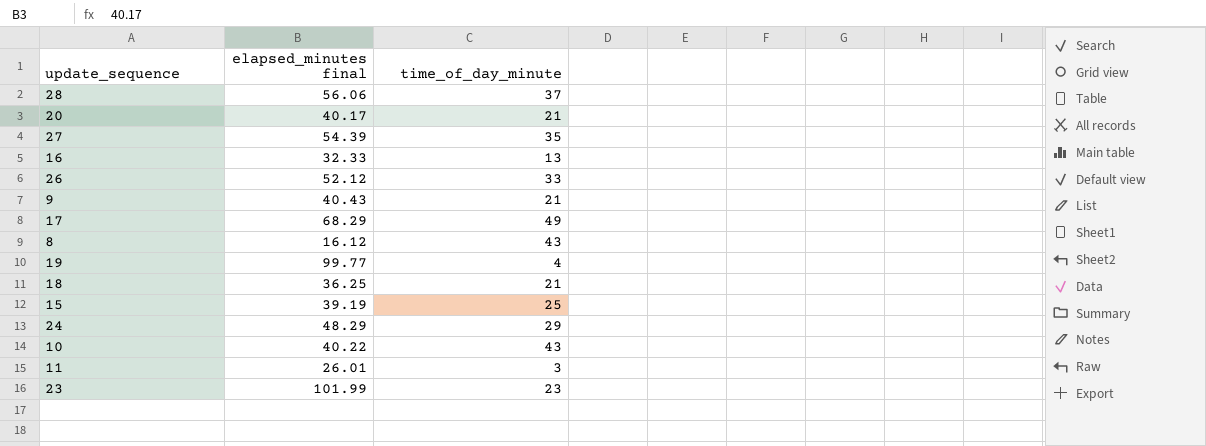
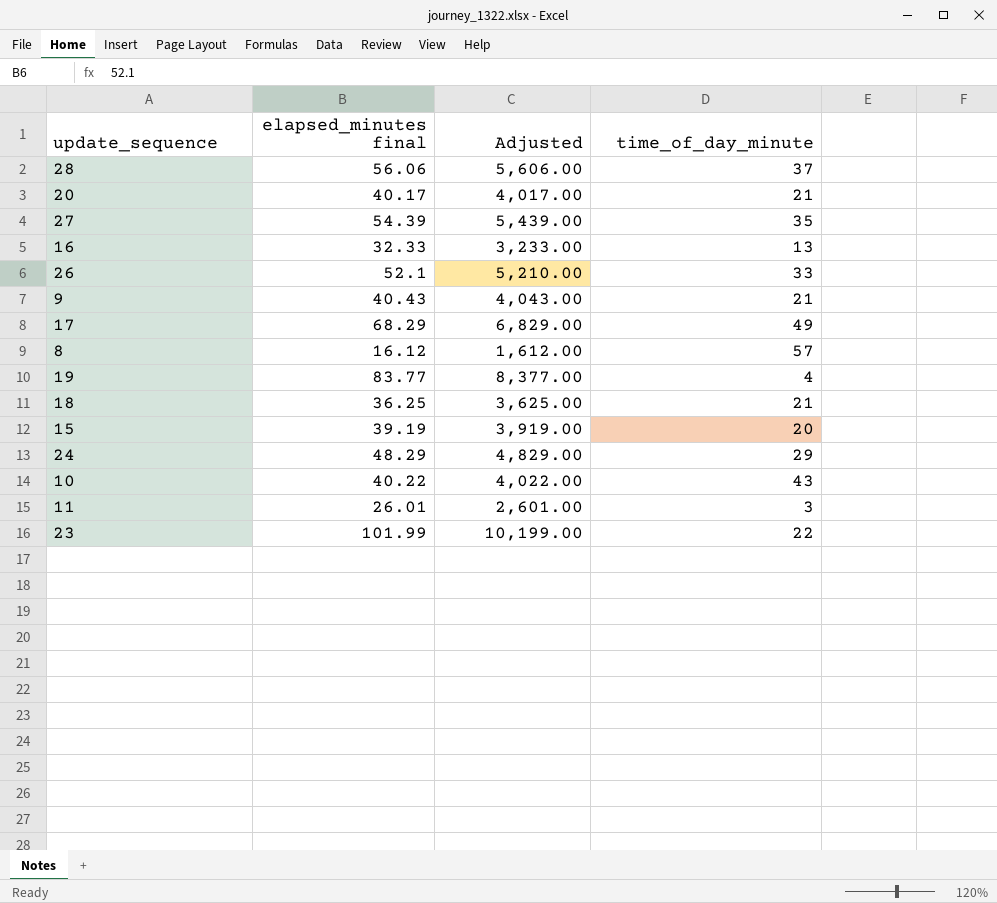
column Adjusted | formula: none -> [elapsed_minutes final] * 100
26 | elapsed_minutes final: 52.12 -> 52.1
8 | time_of_day_minute: 43 -> 57
19 | elapsed_minutes final: 99.77 -> 83.77
15 | time_of_day_minute: 25 -> 20
23 | time_of_day_minute: 23 -> 22

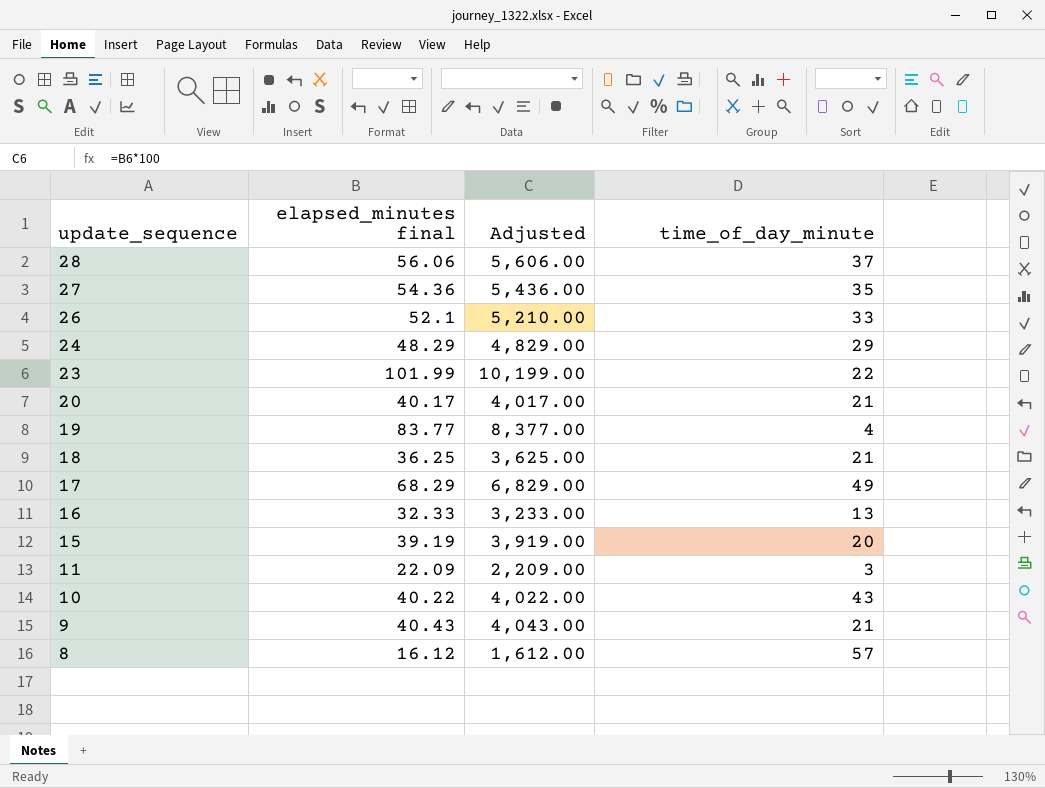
row order: none -> update_sequence descending
27 | elapsed_minutes final: 54.39 -> 54.36
27 | Adjusted: 5,439.00 -> 5,436.00
11 | elapsed_minutes final: 26.01 -> 22.09
11 | Adjusted: 2,601.00 -> 2,209.00

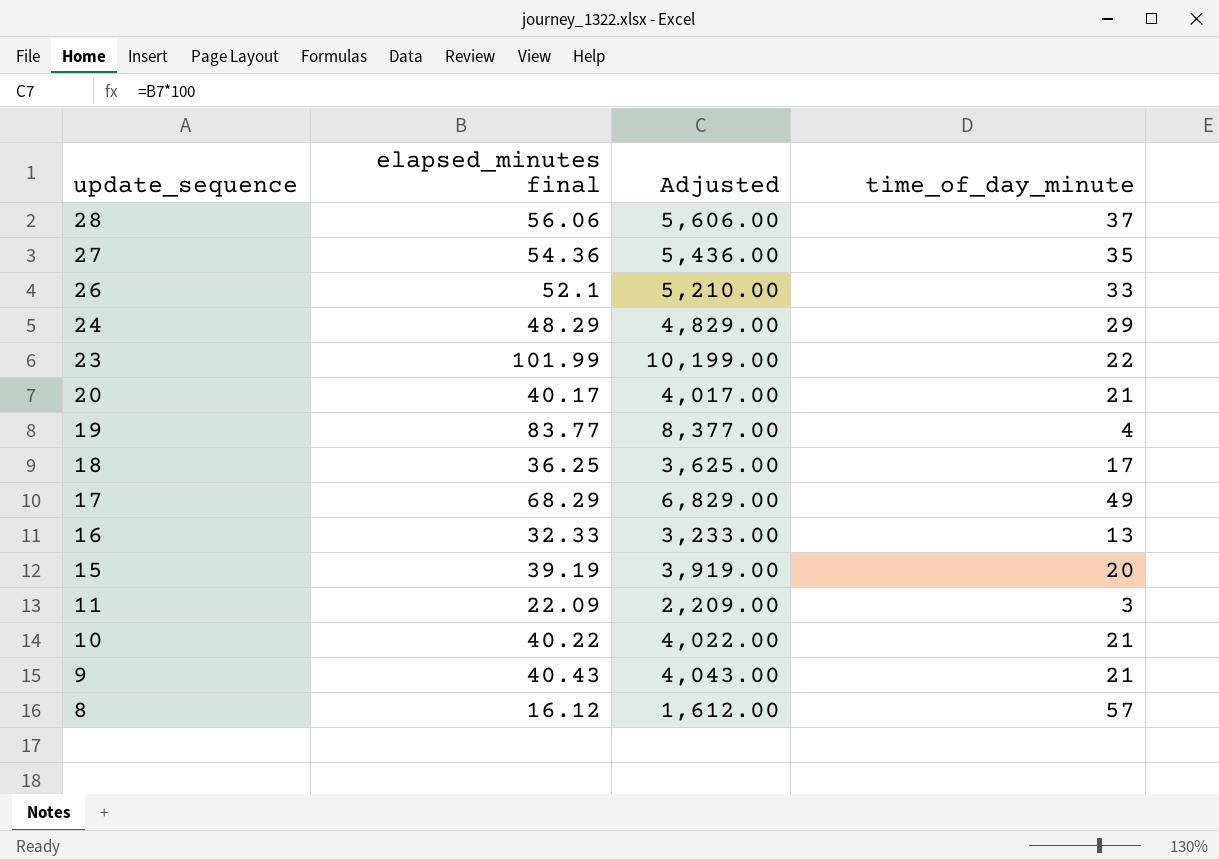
18 | time_of_day_minute: 21 -> 17
10 | time_of_day_minute: 43 -> 21

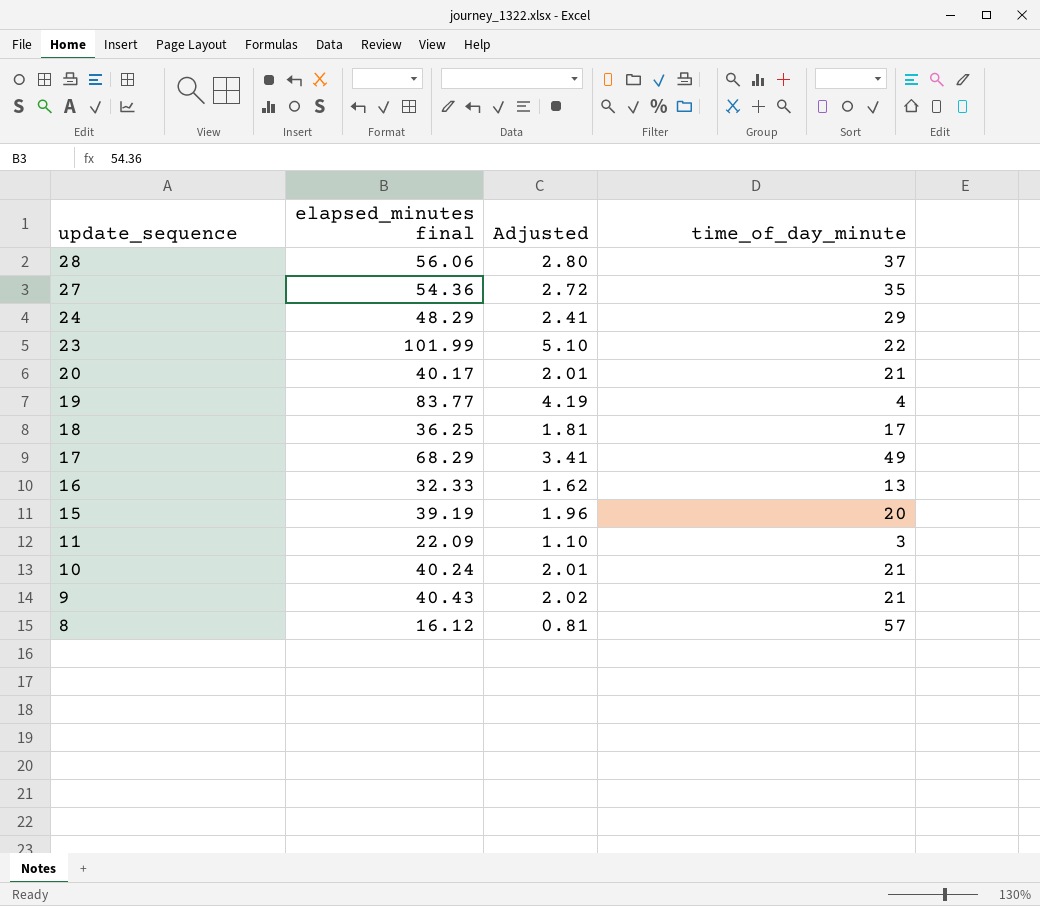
column Adjusted | formula: [elapsed_minutes final] * 100 -> [elapsed_minutes final] * 0.05
row 26: 52.1 | 5,210.00 | 33 -> none
10 | elapsed_minutes final: 40.22 -> 40.24

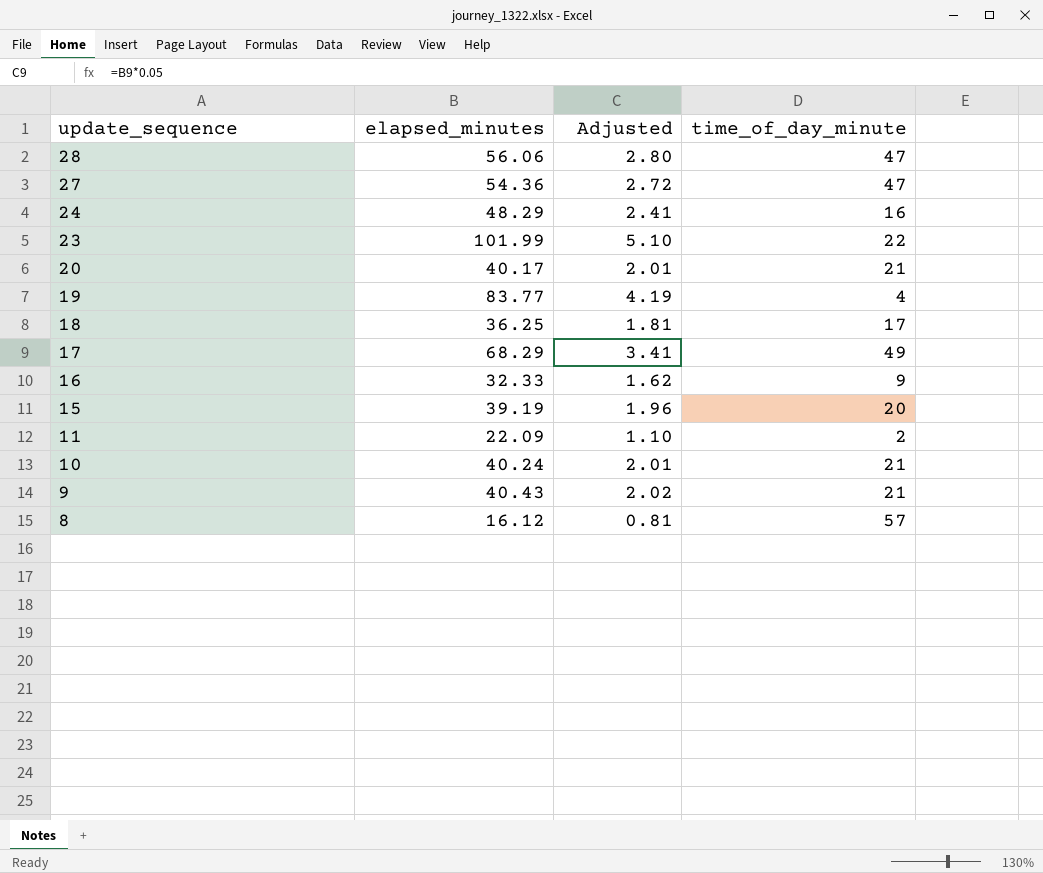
column name: elapsed_minutes final -> elapsed_minutes
28 | time_of_day_minute: 37 -> 47
27 | time_of_day_minute: 35 -> 47
24 | time_of_day_minute: 29 -> 16
16 | time_of_day_minute: 13 -> 9
11 | time_of_day_minute: 3 -> 2

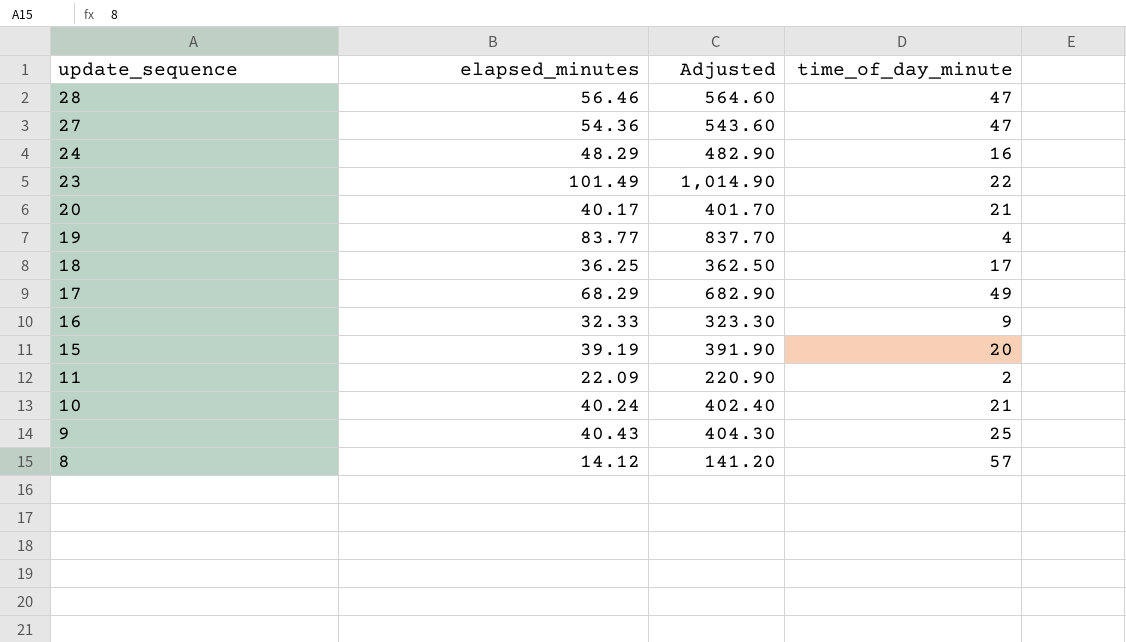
column Adjusted | formula: [elapsed_minutes] * 0.05 -> [elapsed_minutes] * 10
28 | elapsed_minutes: 56.06 -> 56.46
23 | elapsed_minutes: 101.99 -> 101.49
9 | time_of_day_minute: 21 -> 25
8 | elapsed_minutes: 16.12 -> 14.12

